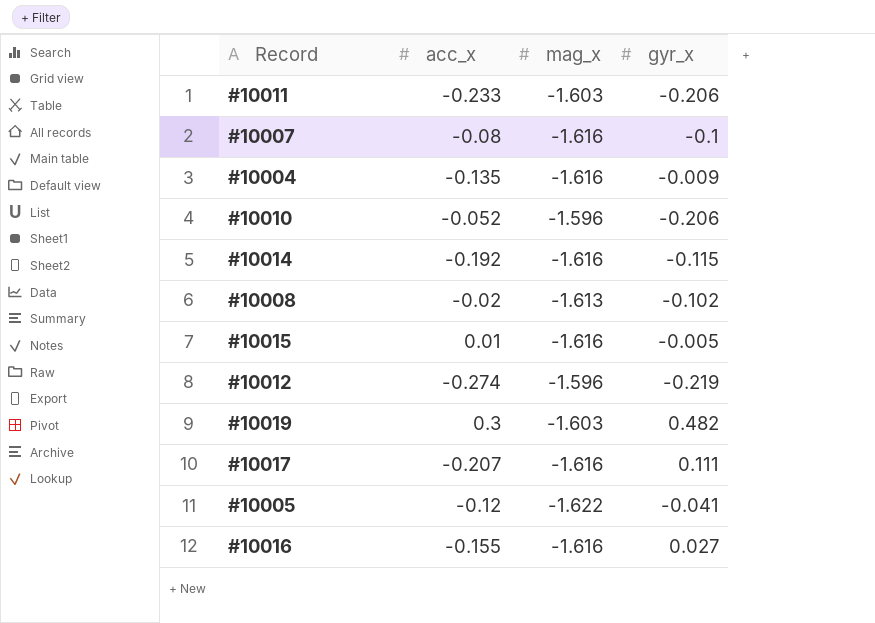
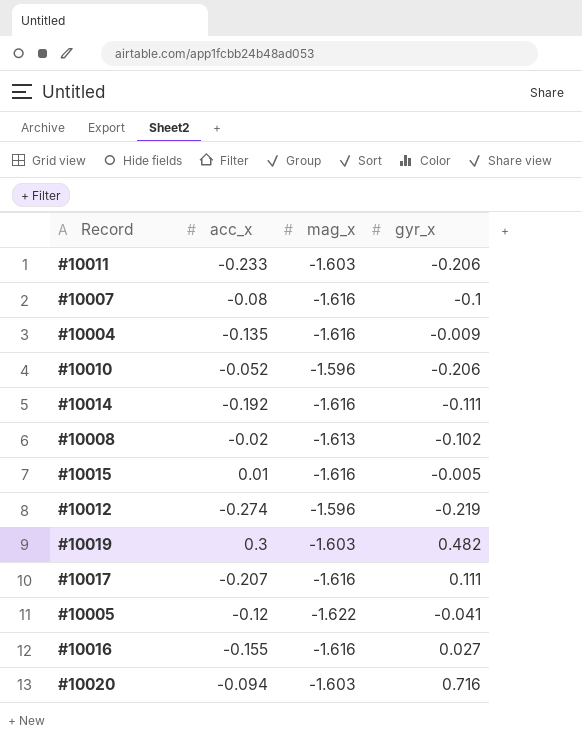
#10014 | gyr_x: -0.115 -> -0.111
row #10020: none -> -0.094 | -1.603 | 0.716

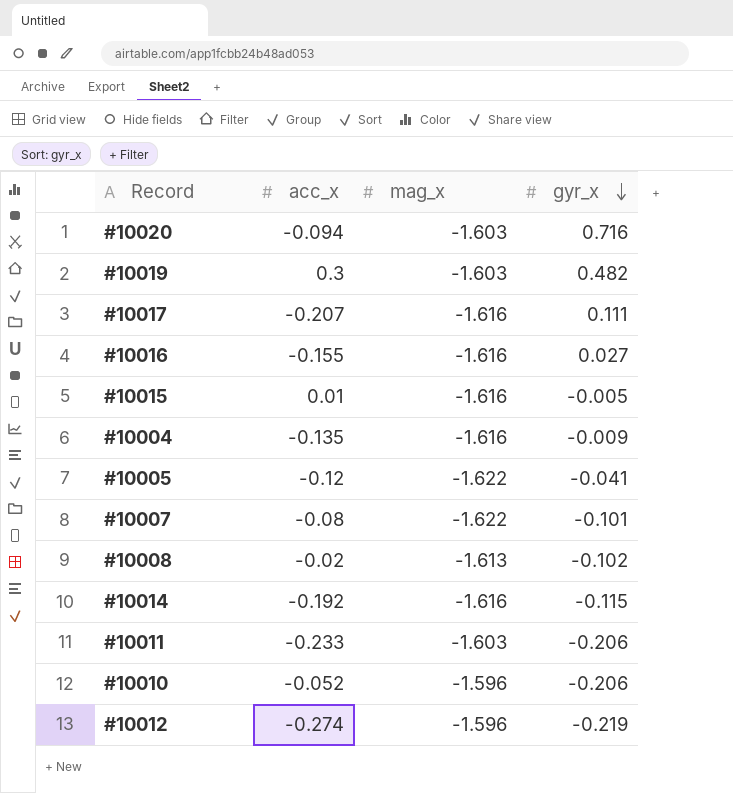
row order: none -> gyr_x descending
#10007 | mag_x: -1.616 -> -1.622
#10007 | gyr_x: -0.1 -> -0.101
#10014 | gyr_x: -0.111 -> -0.115

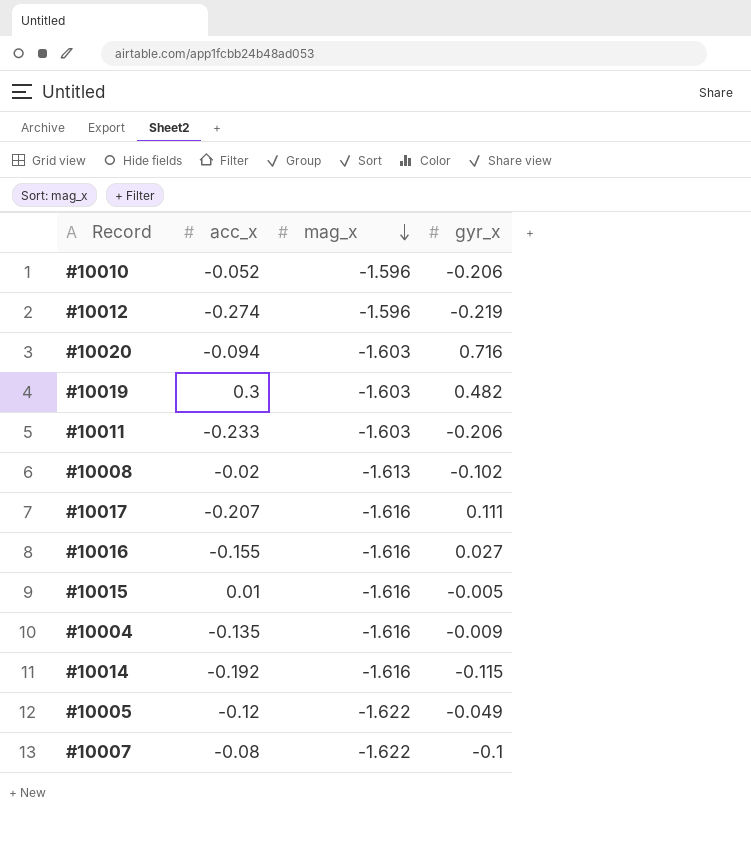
row order: gyr_x descending -> mag_x descending
#10005 | gyr_x: -0.041 -> -0.049
#10007 | gyr_x: -0.101 -> -0.1

